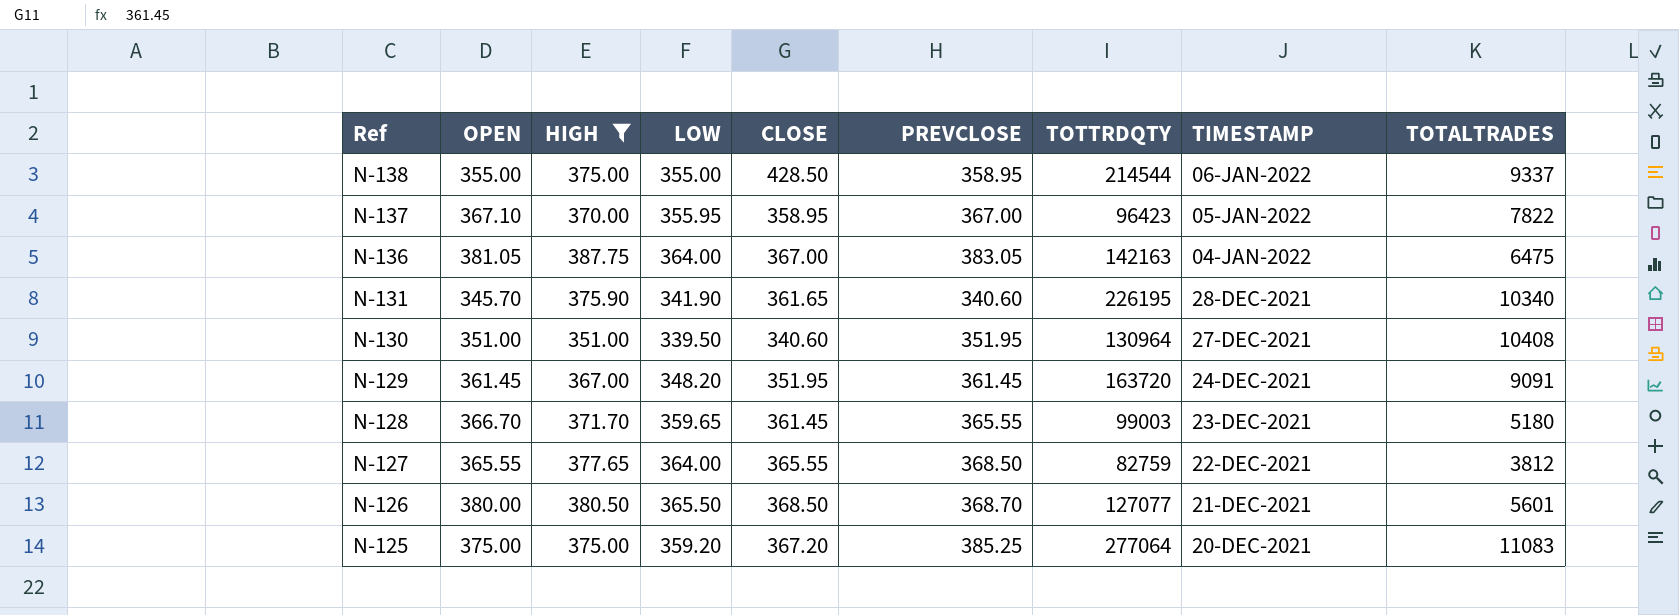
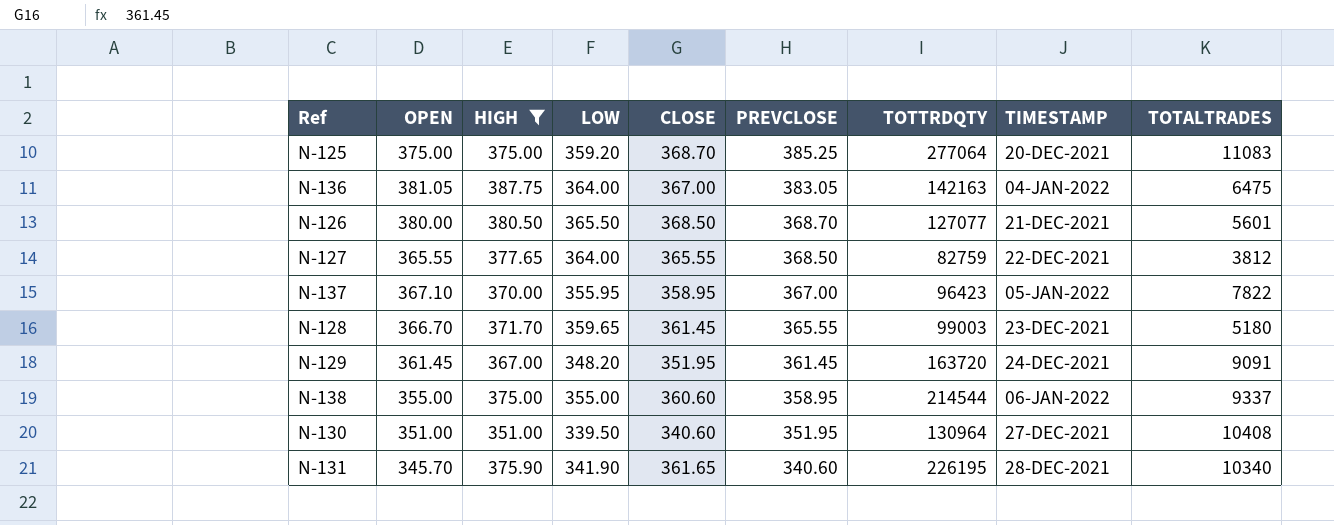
row order: Ref descending -> PREVCLOSE descending
N-125 | CLOSE: 367.20 -> 368.70
N-138 | CLOSE: 428.50 -> 360.60

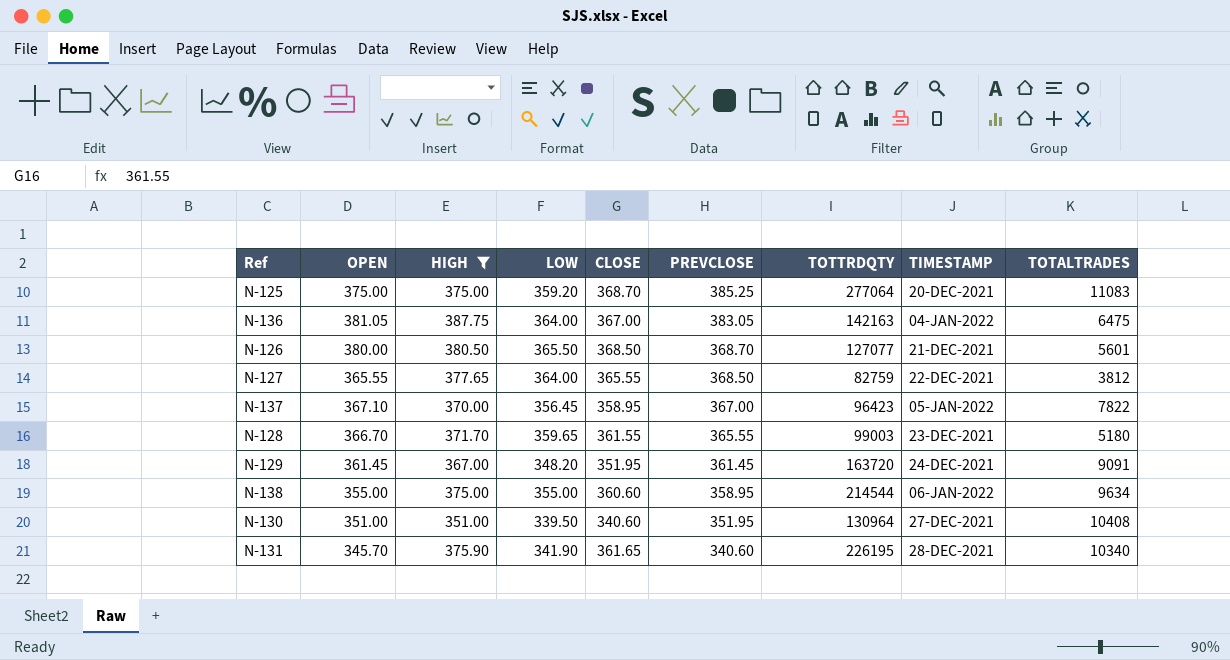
N-137 | LOW: 355.95 -> 356.45
N-128 | CLOSE: 361.45 -> 361.55
N-138 | TOTALTRADES: 9337 -> 9634

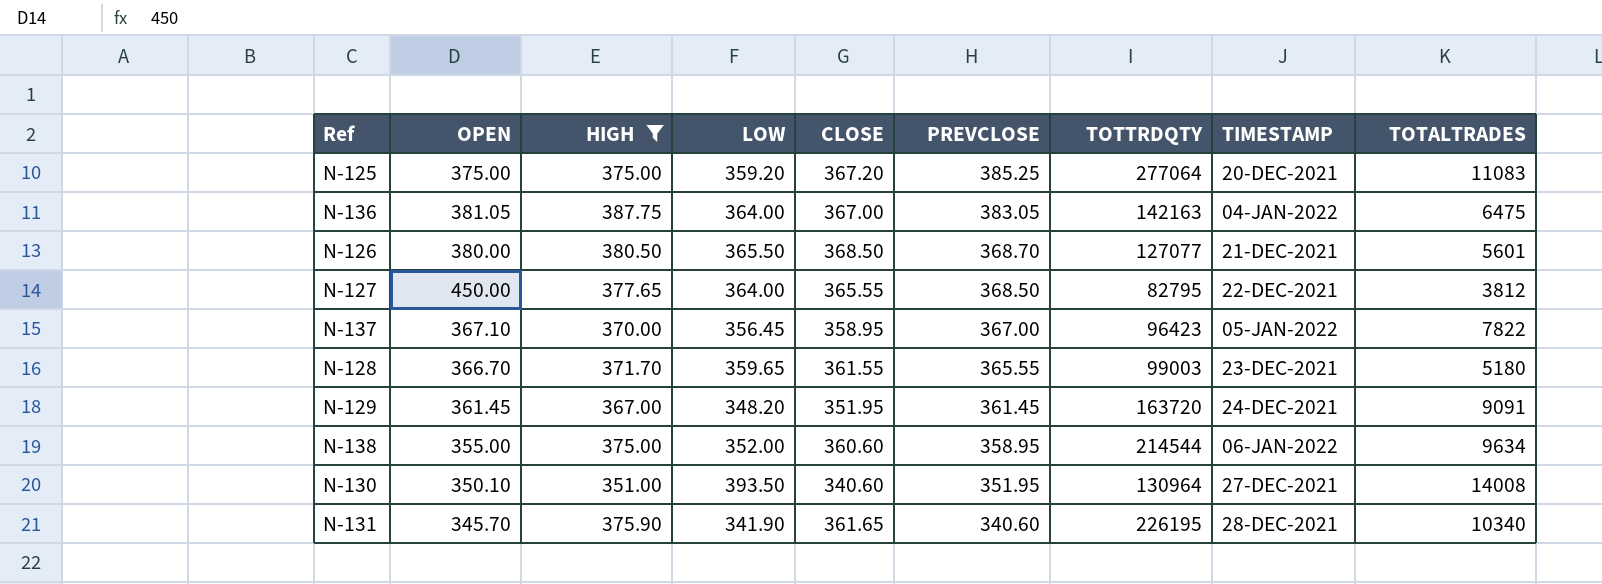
N-125 | CLOSE: 368.70 -> 367.20
N-127 | OPEN: 365.55 -> 450.00
N-127 | TOTTRDQTY: 82759 -> 82795
N-138 | LOW: 355.00 -> 352.00
N-130 | OPEN: 351.00 -> 350.10
N-130 | LOW: 339.50 -> 393.50
N-130 | TOTALTRADES: 10408 -> 14008

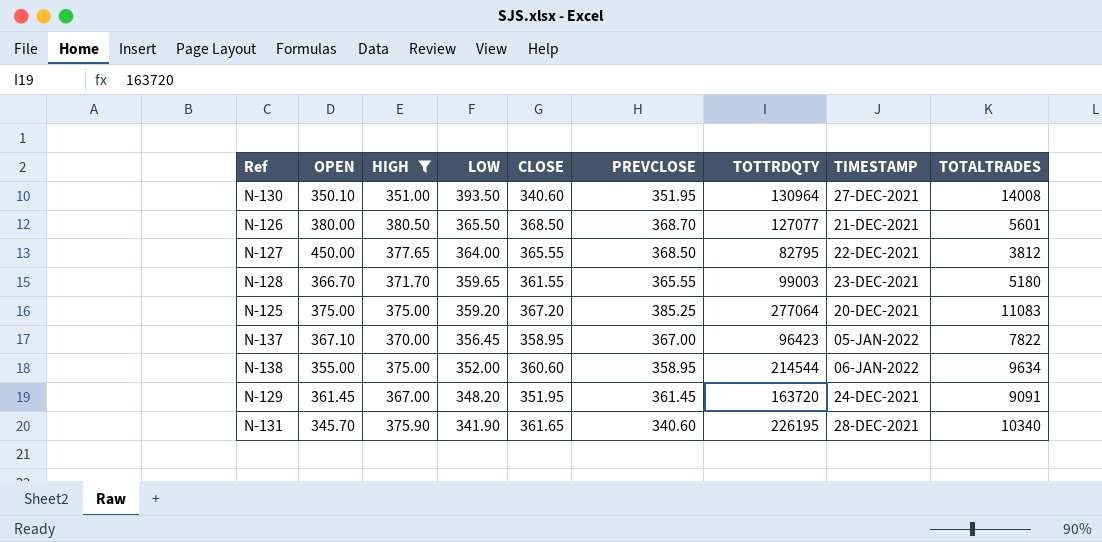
row order: PREVCLOSE descending -> LOW descending
row N-136: 381.05 | 387.75 | 364.00 | 367.00 | 383.05 | 142163 | 04-JAN-2022 | 6475 -> none

